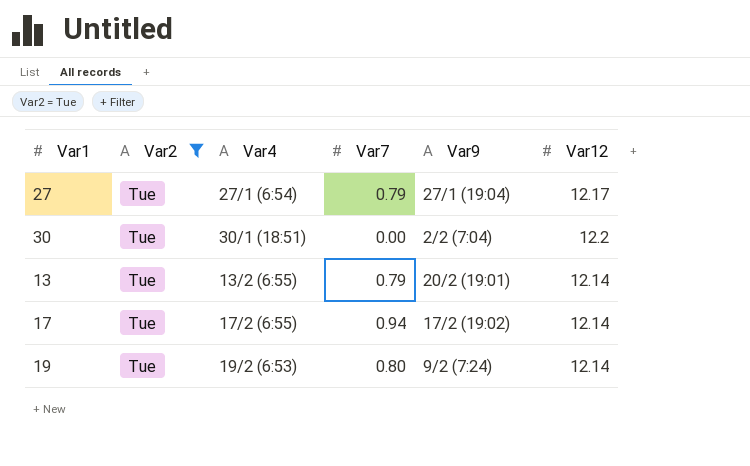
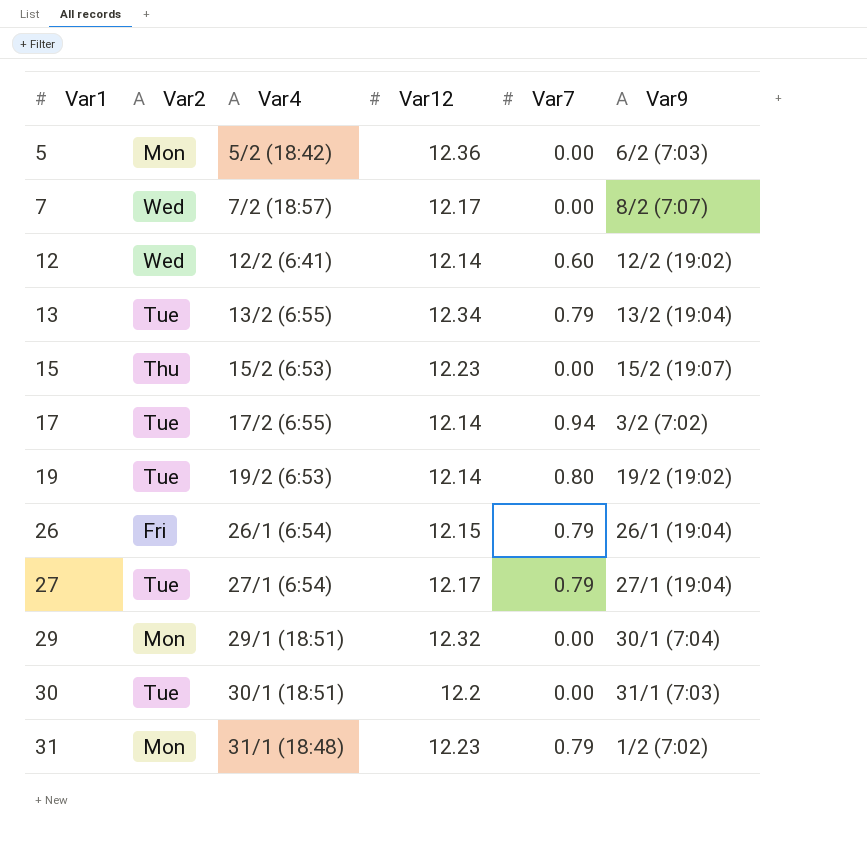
filter: Var2 = Tue -> none
row order: none -> Var1 ascending
column Var12 | position: 6 -> 4
13 | Var12: 12.14 -> 12.34
13 | Var9: 20/2 (19:01) -> 13/2 (19:04)
17 | Var9: 17/2 (19:02) -> 3/2 (7:02)
19 | Var9: 9/2 (7:24) -> 19/2 (19:02)
30 | Var9: 2/2 (7:04) -> 31/1 (7:03)

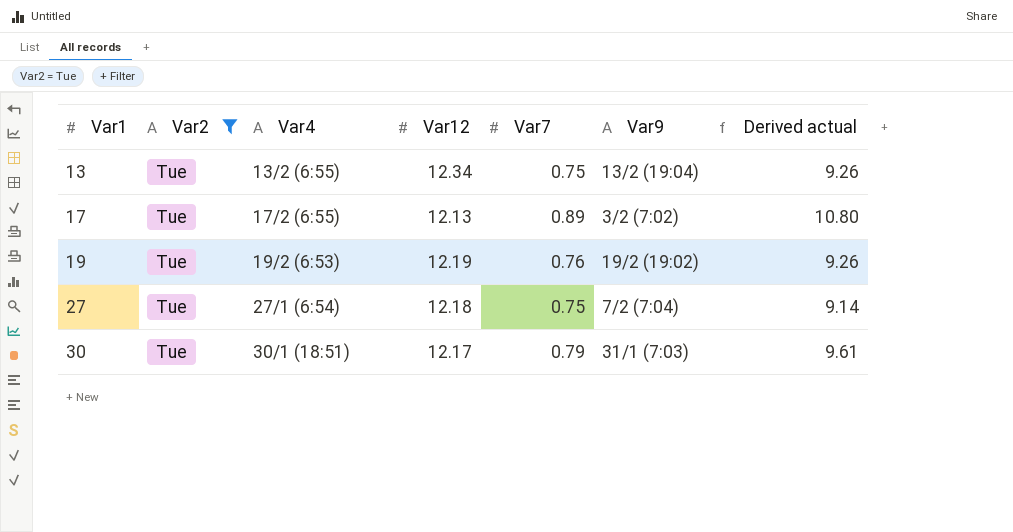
filter: none -> Var2 = Tue
column Derived actual | formula: none -> [Var12] * [Var7]
13 | Var7: 0.79 -> 0.75
17 | Var12: 12.14 -> 12.13
17 | Var7: 0.94 -> 0.89
19 | Var12: 12.14 -> 12.19
19 | Var7: 0.80 -> 0.76
27 | Var12: 12.17 -> 12.18
27 | Var7: 0.79 -> 0.75
27 | Var9: 27/1 (19:04) -> 7/2 (7:04)
30 | Var12: 12.2 -> 12.17
30 | Var7: 0.00 -> 0.79

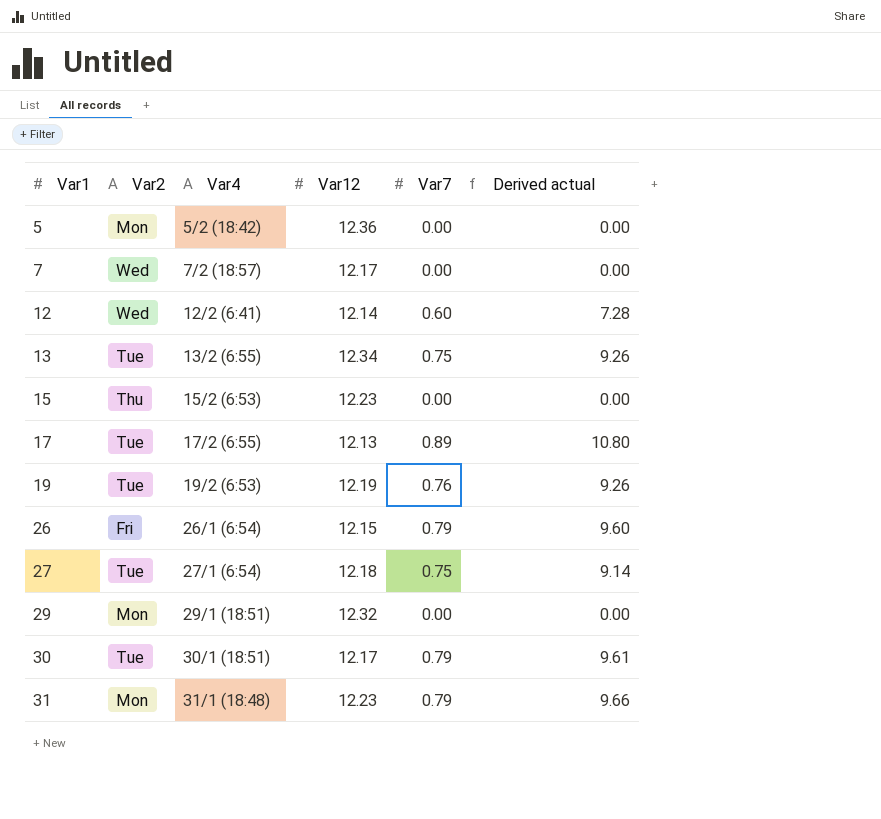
filter: Var2 = Tue -> none
column Var9 | position: 6 -> none

